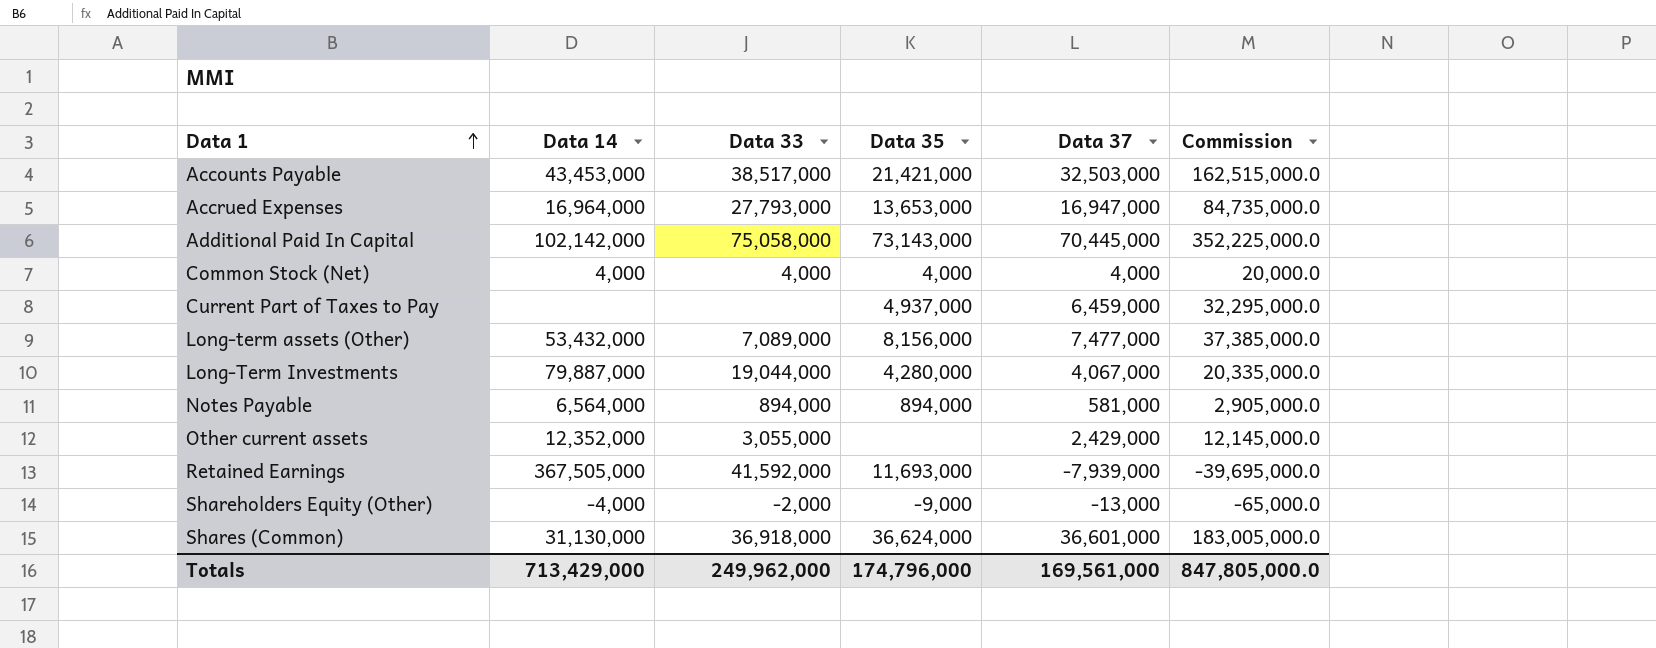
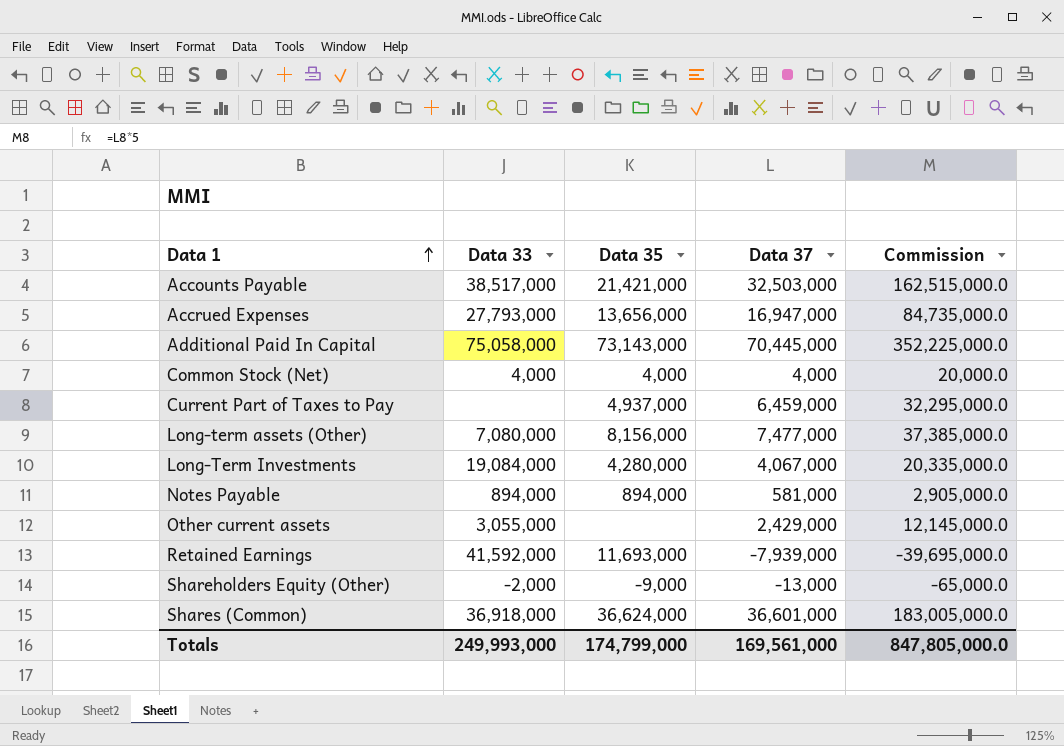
column Data 14 | position: 2 -> none
Accrued Expenses | Data 35: 13,653,000 -> 13,656,000
Long-term assets (Other) | Data 33: 7,089,000 -> 7,080,000
Long-Term Investments | Data 33: 19,044,000 -> 19,084,000
Totals | Data 33: 249,962,000 -> 249,993,000
Totals | Data 35: 174,796,000 -> 174,799,000

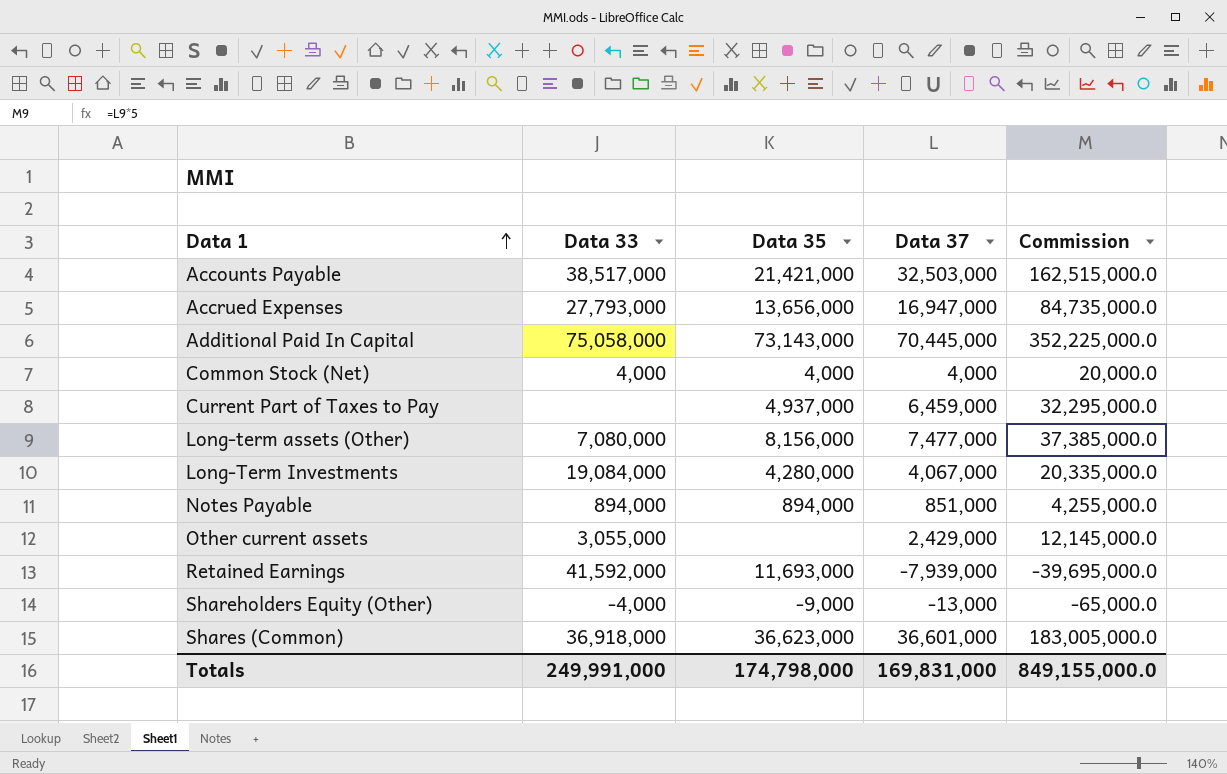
Notes Payable | Data 37: 581,000 -> 851,000
Notes Payable | Commission: 2,905,000.0 -> 4,255,000.0
Shareholders Equity (Other) | Data 33: -2,000 -> -4,000
Shares (Common) | Data 35: 36,624,000 -> 36,623,000
Totals | Data 33: 249,993,000 -> 249,991,000
Totals | Data 35: 174,799,000 -> 174,798,000
Totals | Data 37: 169,561,000 -> 169,831,000
Totals | Commission: 847,805,000.0 -> 849,155,000.0

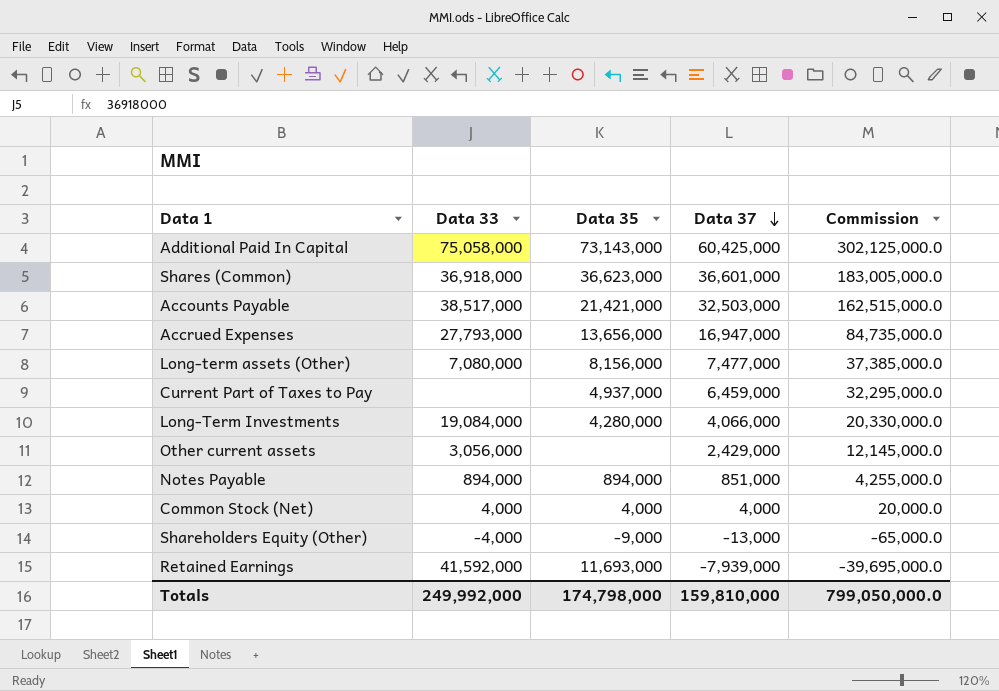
row order: Data 1 ascending -> Data 37 descending
Additional Paid In Capital | Data 37: 70,445,000 -> 60,425,000
Additional Paid In Capital | Commission: 352,225,000.0 -> 302,125,000.0
Long-Term Investments | Data 37: 4,067,000 -> 4,066,000
Long-Term Investments | Commission: 20,335,000.0 -> 20,330,000.0
Other current assets | Data 33: 3,055,000 -> 3,056,000
Totals | Data 33: 249,991,000 -> 249,992,000
Totals | Data 37: 169,831,000 -> 159,810,000
Totals | Commission: 849,155,000.0 -> 799,050,000.0

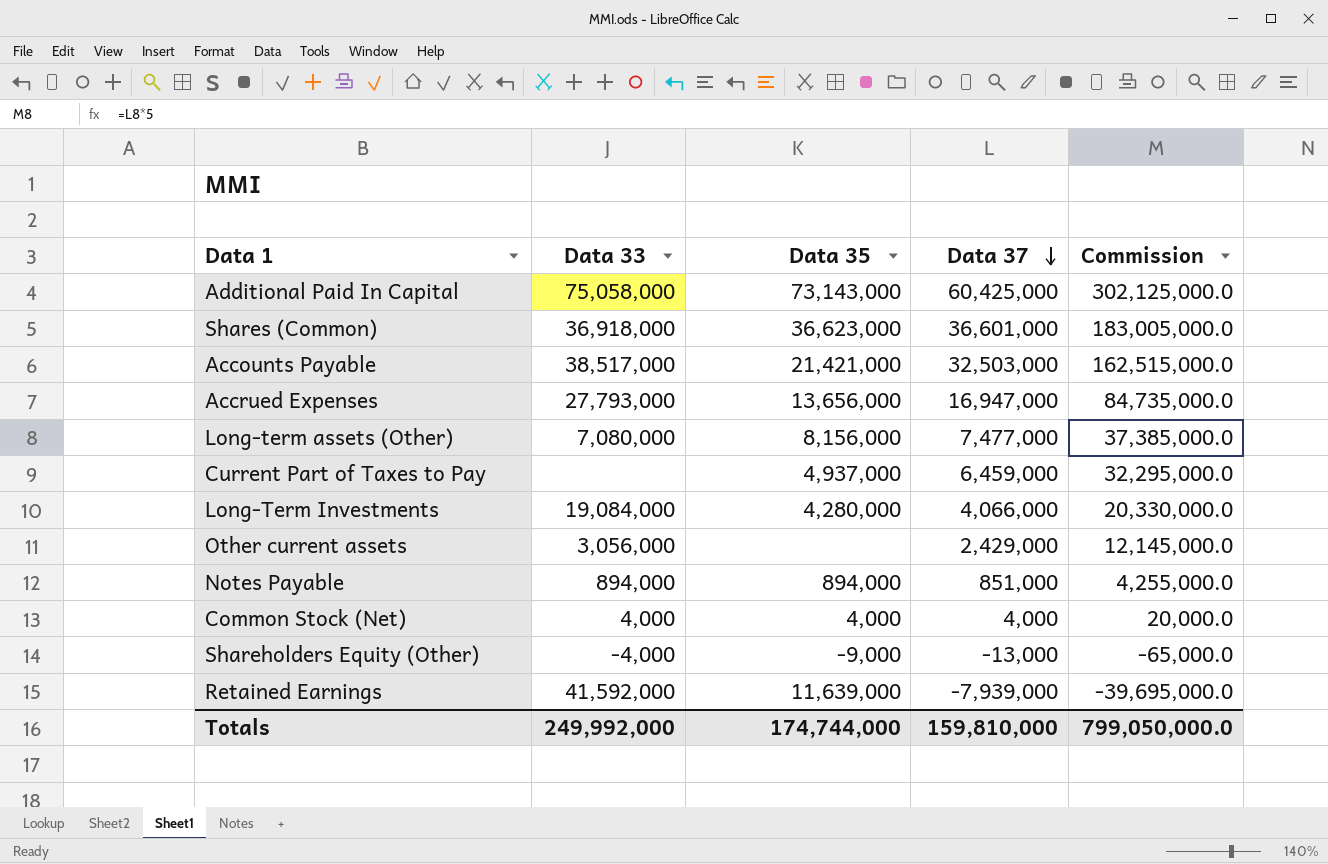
Retained Earnings | Data 35: 11,693,000 -> 11,639,000
Totals | Data 35: 174,798,000 -> 174,744,000

